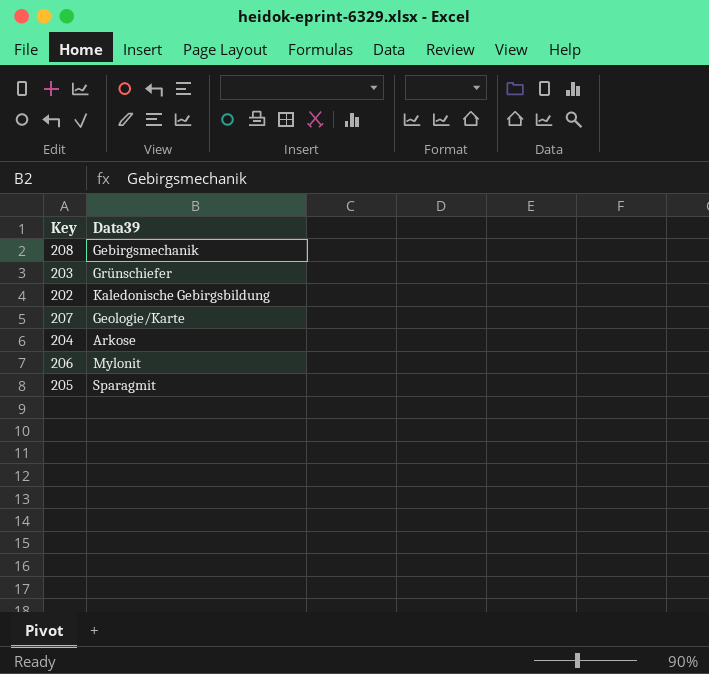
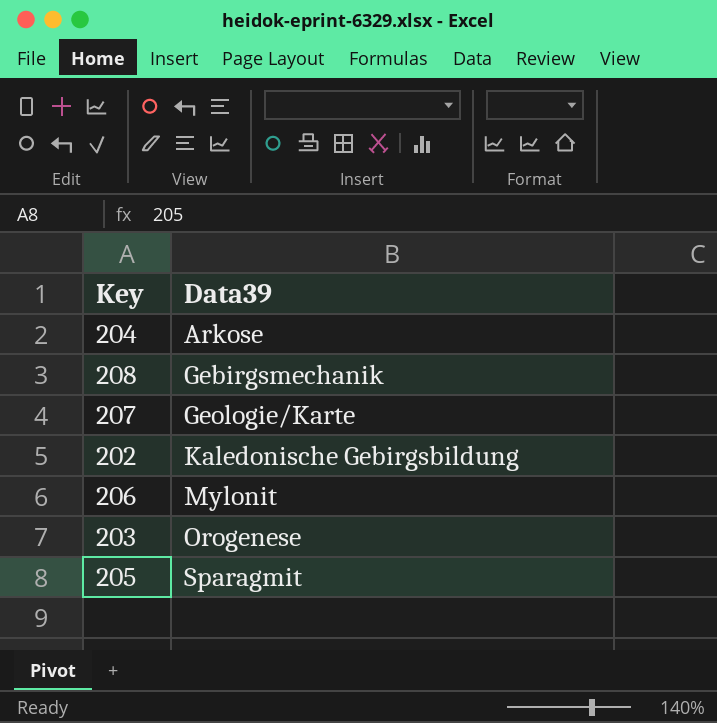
row order: none -> Data39 ascending
203 | Data39: Grünschiefer -> Orogenese

